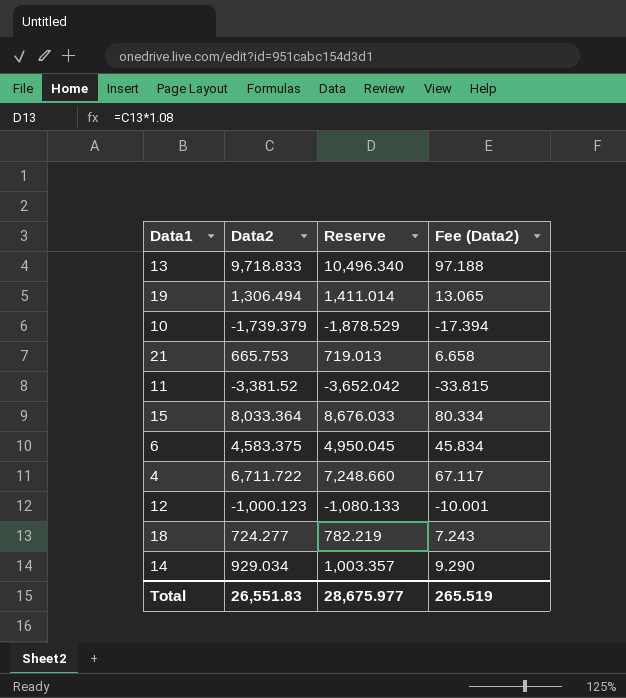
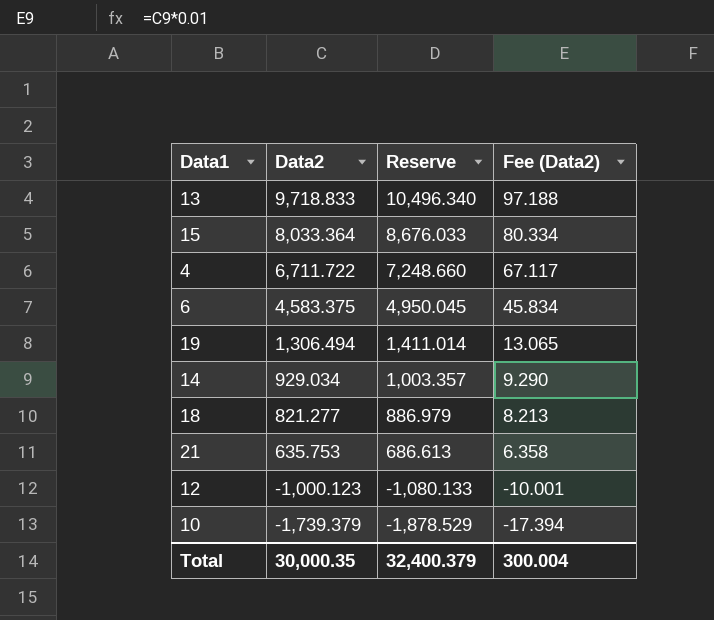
row order: none -> Data2 descending
row 11: -3,381.52 | -3,652.042 | -33.815 -> none
18 | Data2: 724.277 -> 821.277
18 | Reserve: 782.219 -> 886.979
18 | Fee (Data2): 7.243 -> 8.213
21 | Data2: 665.753 -> 635.753
21 | Reserve: 719.013 -> 686.613
21 | Fee (Data2): 6.658 -> 6.358
Total | Data2: 26,551.83 -> 30,000.35
Total | Reserve: 28,675.977 -> 32,400.379
Total | Fee (Data2): 265.519 -> 300.004

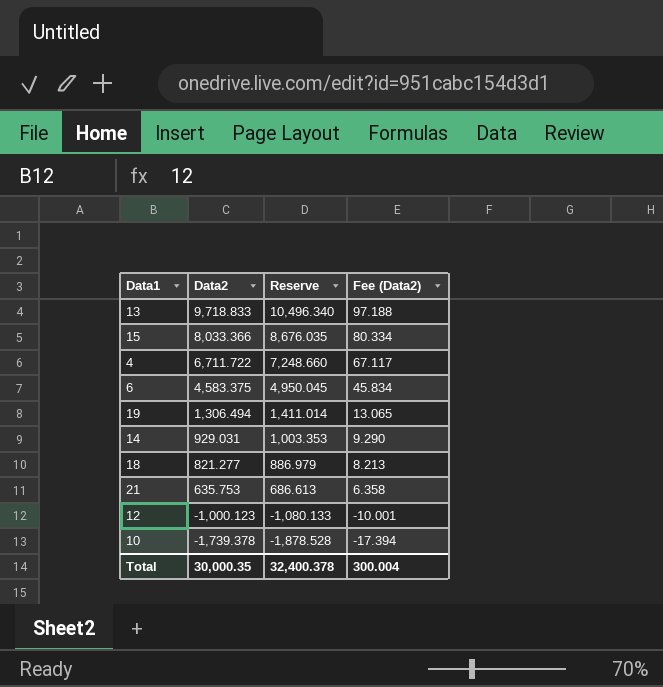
15 | Data2: 8,033.364 -> 8,033.366
15 | Reserve: 8,676.033 -> 8,676.035
14 | Data2: 929.034 -> 929.031
14 | Reserve: 1,003.357 -> 1,003.353
10 | Data2: -1,739.379 -> -1,739.378
10 | Reserve: -1,878.529 -> -1,878.528
Total | Reserve: 32,400.379 -> 32,400.378

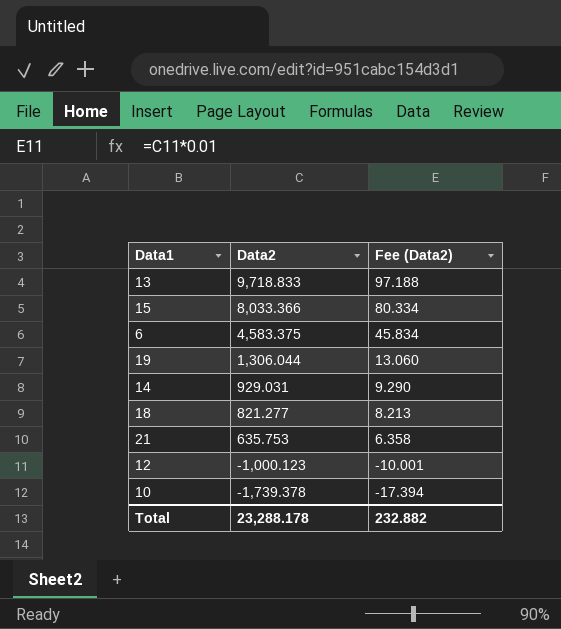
column Reserve | formula: [Data2] * 1.08 -> none
row 4: 6,711.722 | 7,248.660 | 67.117 -> none
19 | Data2: 1,306.494 -> 1,306.044
19 | Fee (Data2): 13.065 -> 13.060
Total | Data2: 30,000.35 -> 23,288.178
Total | Fee (Data2): 300.004 -> 232.882

